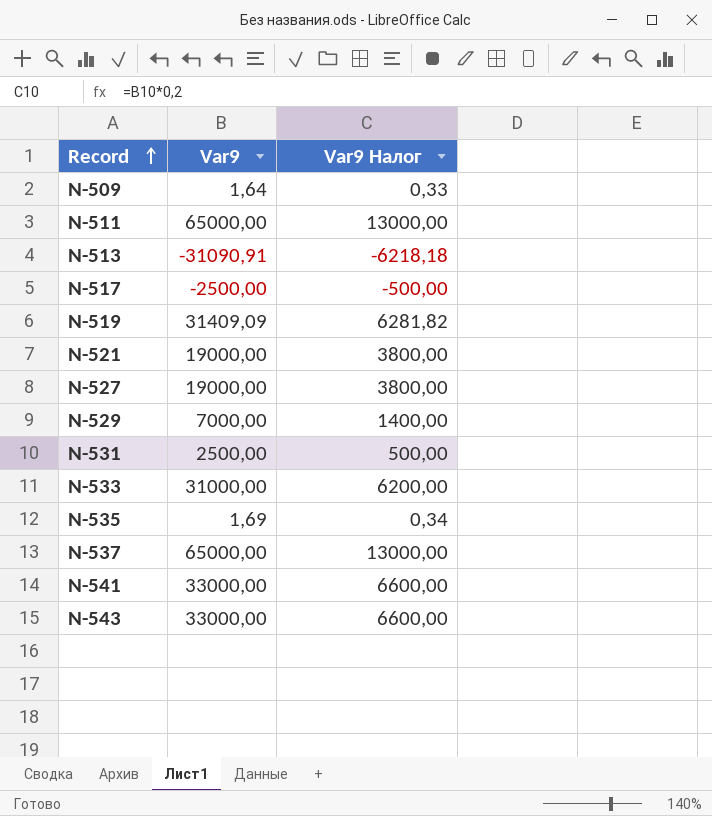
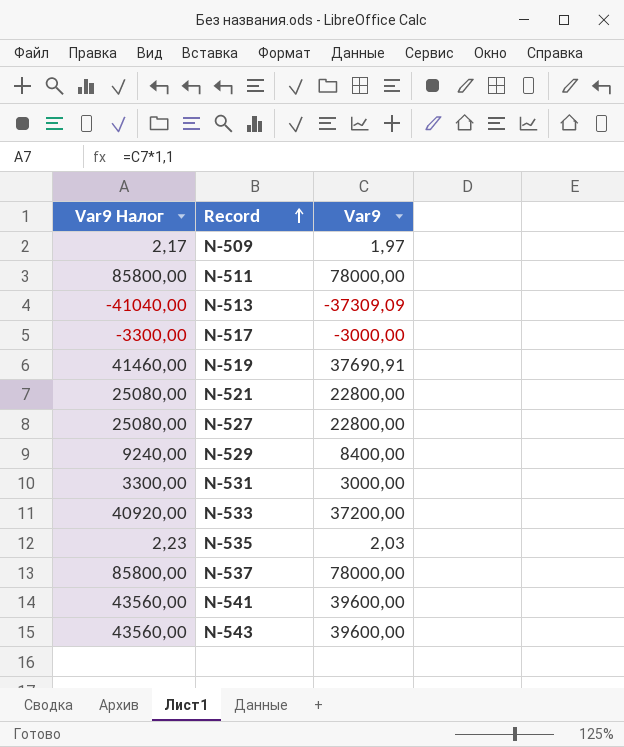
column Var9 Налог | formula: [Var9] * 0,2 -> [Var9] * 1,1
column Var9 Налог | position: 3 -> 1
N-509 | Var9: 1,64 -> 1,97
N-511 | Var9: 65000,00 -> 78000,00
N-513 | Var9: -31090,91 -> -37309,09
N-517 | Var9: -2500,00 -> -3000,00
N-519 | Var9: 31409,09 -> 37690,91
N-521 | Var9: 19000,00 -> 22800,00
N-527 | Var9: 19000,00 -> 22800,00
N-529 | Var9: 7000,00 -> 8400,00
N-531 | Var9: 2500,00 -> 3000,00
N-533 | Var9: 31000,00 -> 37200,00
N-535 | Var9: 1,69 -> 2,03
N-537 | Var9: 65000,00 -> 78000,00
N-541 | Var9: 33000,00 -> 39600,00
N-543 | Var9: 33000,00 -> 39600,00

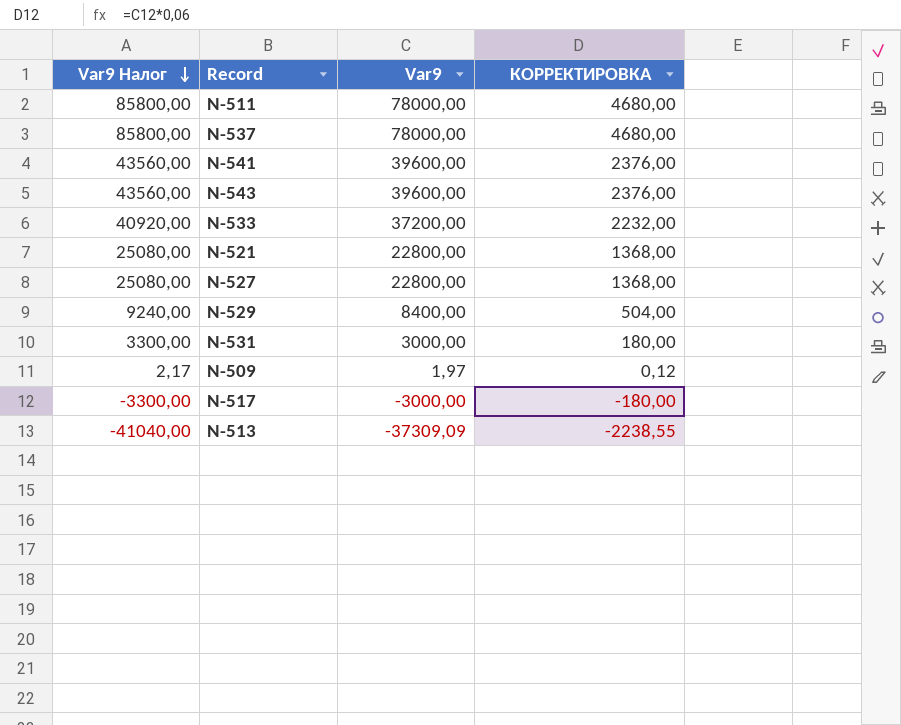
row order: Record ascending -> Var9 Налог descending
column КОРРЕКТИРОВКА | formula: none -> [Var9] * 0,06
row N-519: 41460,00 | 37690,91 -> none
row N-535: 2,23 | 2,03 -> none

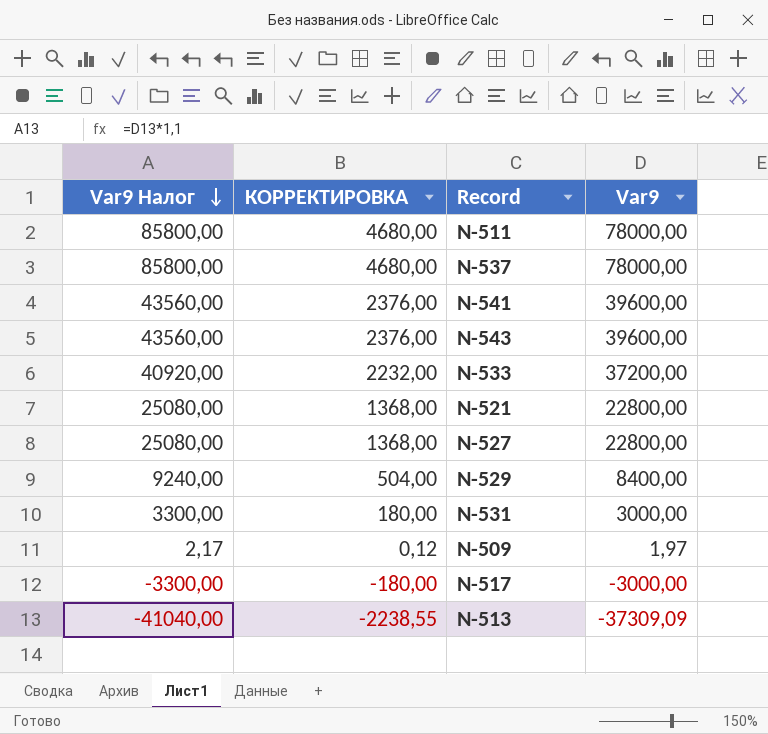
column КОРРЕКТИРОВКА | position: 4 -> 2

